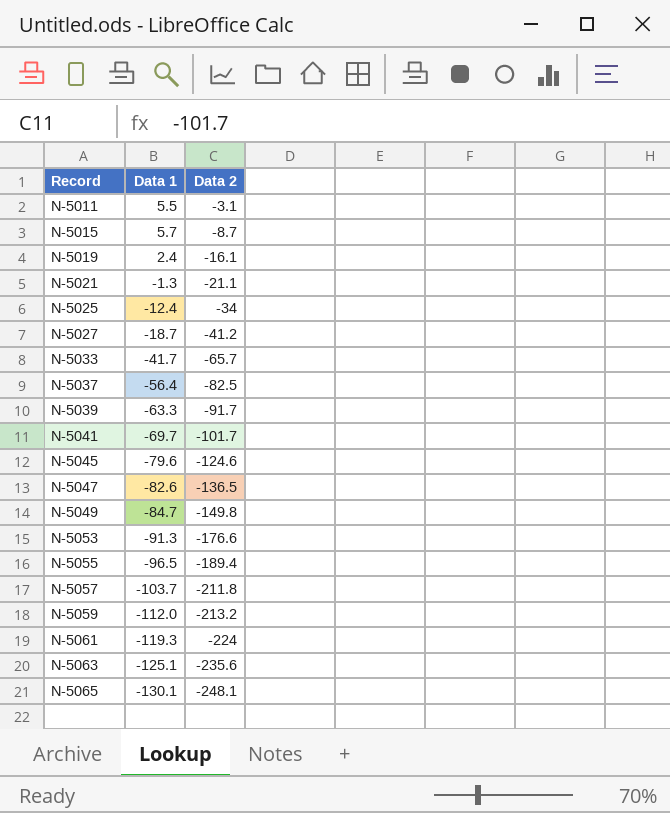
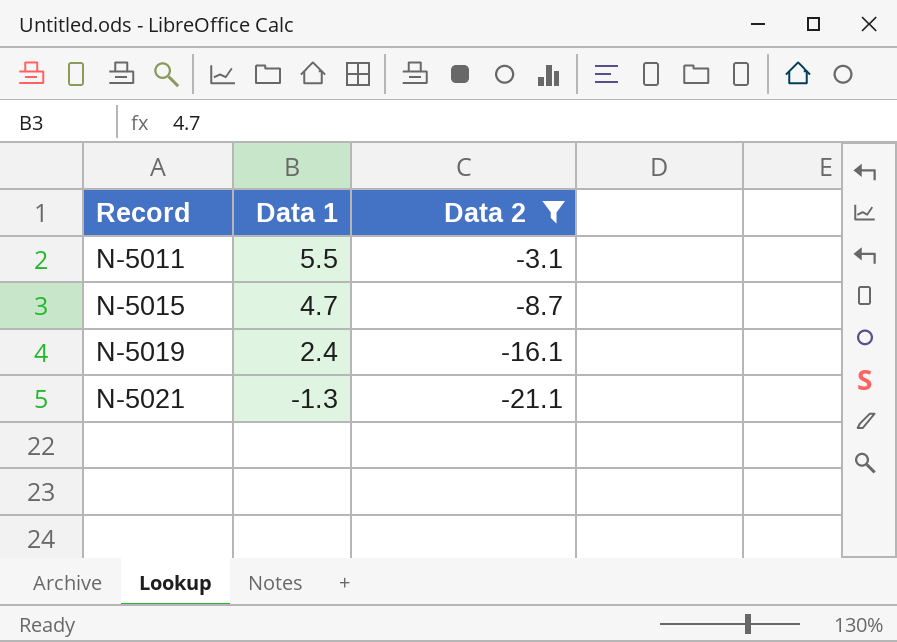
filter: none -> Data 2 >= -21.1
N-5015 | Data 1: 5.7 -> 4.7

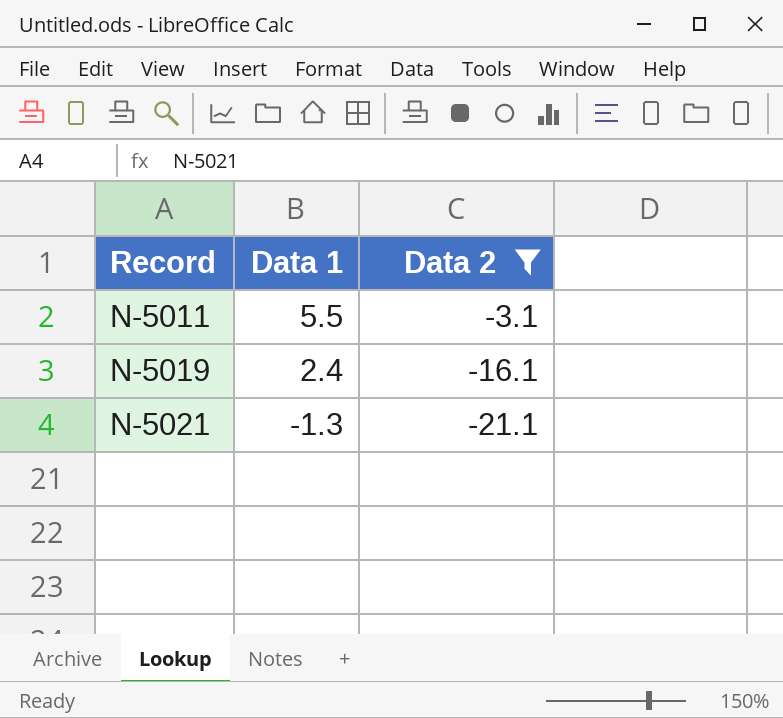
row N-5015: 4.7 | -8.7 -> none

